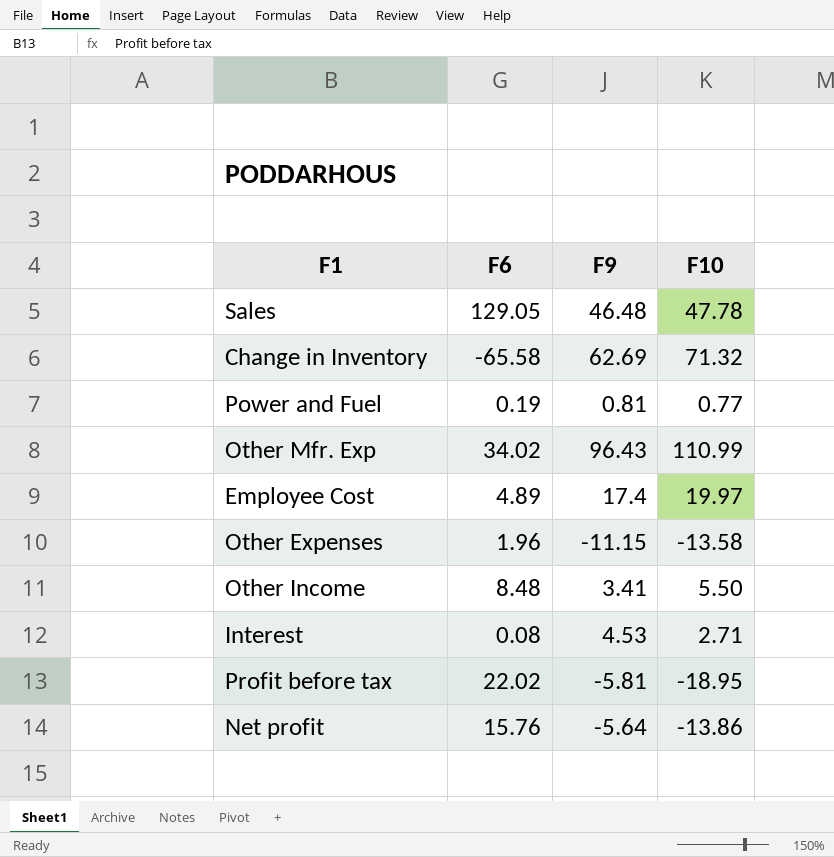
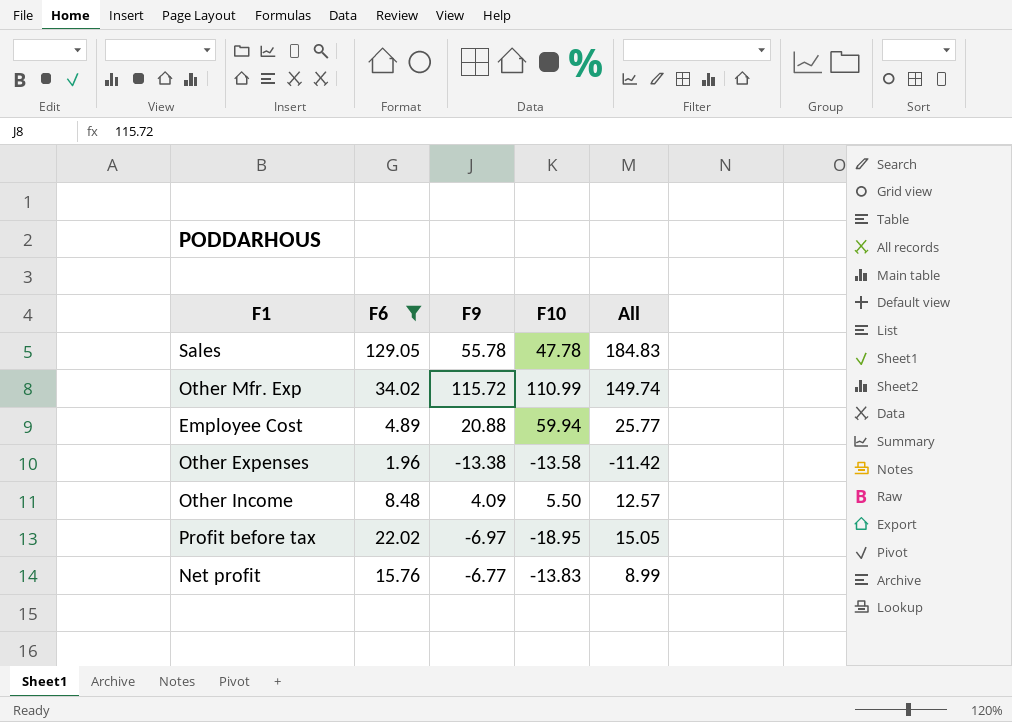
filter: none -> F6 >= 1.96
column All | formula: none -> [F6] + [F9]
Sales | F9: 46.48 -> 55.78
Other Mfr. Exp | F9: 96.43 -> 115.72
Employee Cost | F9: 17.4 -> 20.88
Employee Cost | F10: 19.97 -> 59.94
Other Expenses | F9: -11.15 -> -13.38
Other Income | F9: 3.41 -> 4.09
Profit before tax | F9: -5.81 -> -6.97
Net profit | F9: -5.64 -> -6.77
Net profit | F10: -13.86 -> -13.83

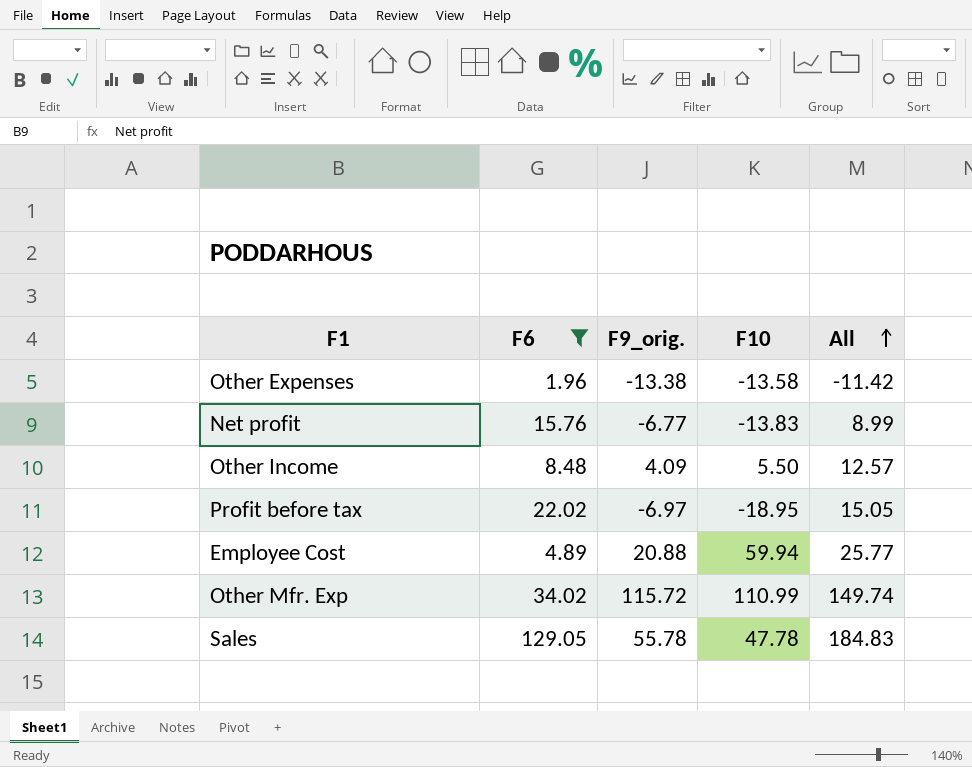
row order: none -> All ascending
column name: F9 -> F9_orig.

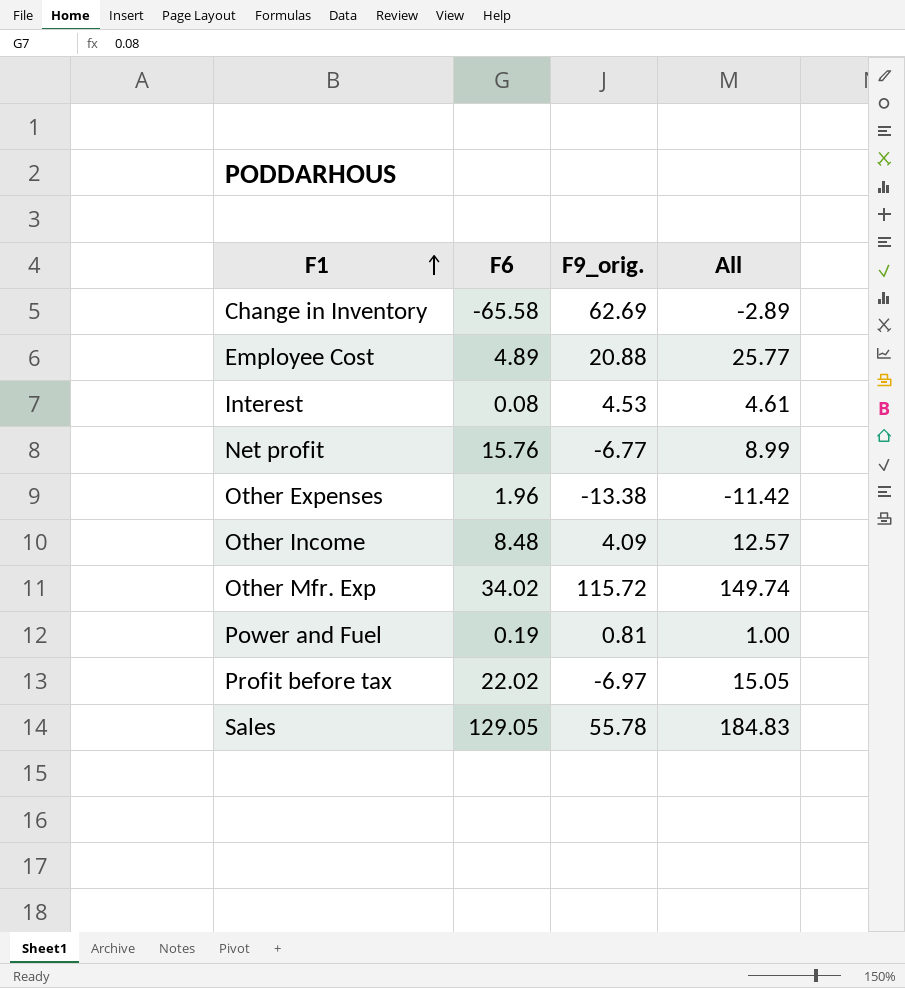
filter: F6 >= 1.96 -> none
row order: All ascending -> F1 ascending
column F10 | position: 4 -> none

